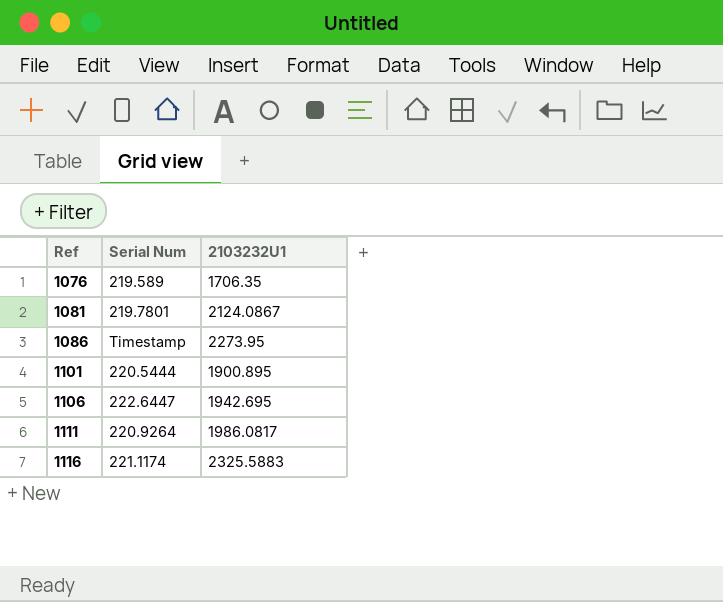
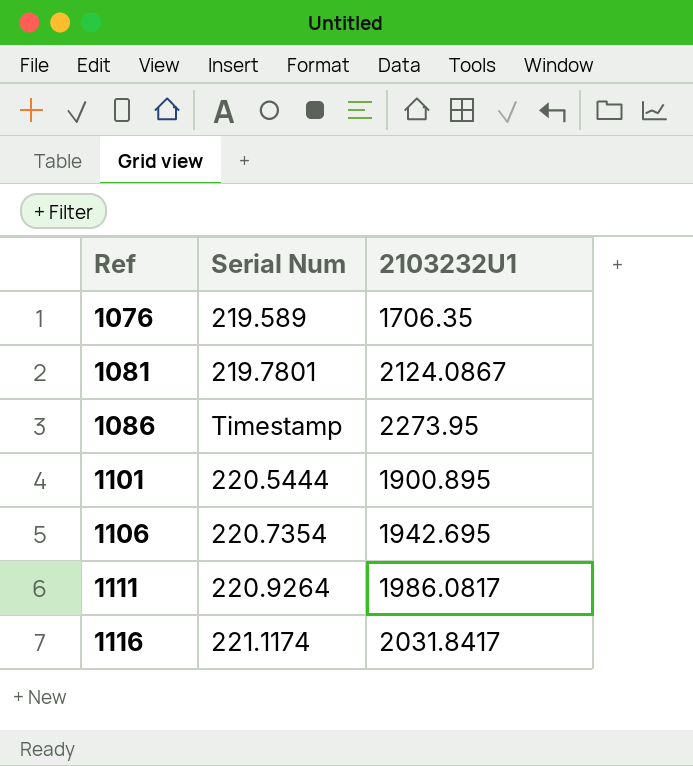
1106 | Serial Num: 222.6447 -> 220.7354
1116 | 2103232U1: 2325.5883 -> 2031.8417

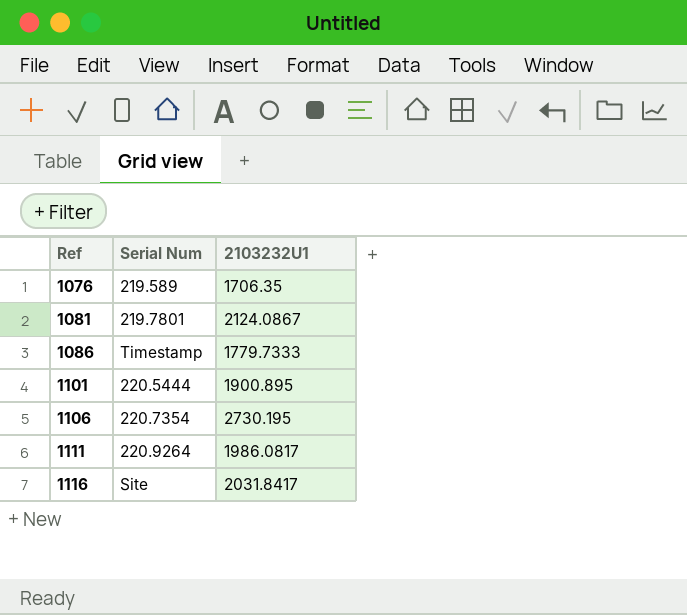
1086 | 2103232U1: 2273.95 -> 1779.7333
1106 | 2103232U1: 1942.695 -> 2730.195
1116 | Serial Num: 221.1174 -> Site

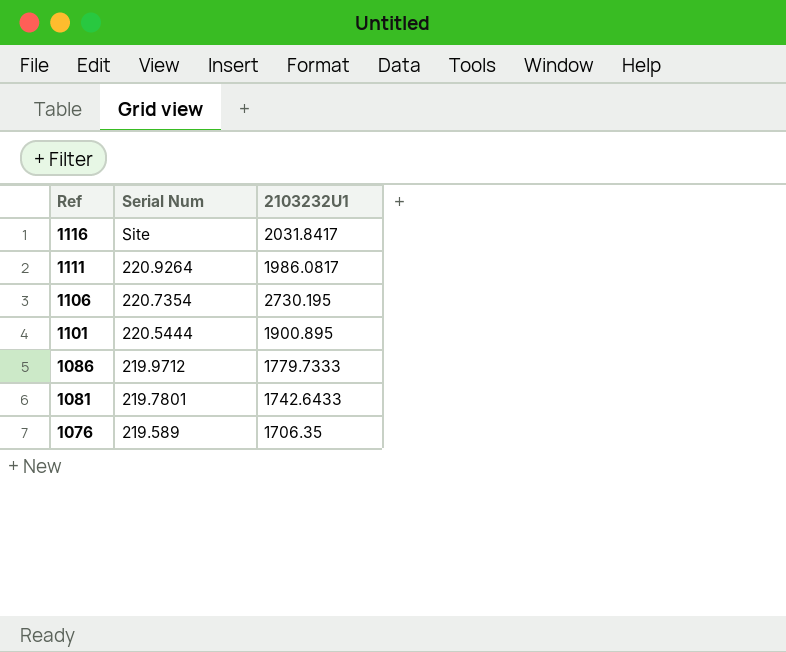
row order: Ref ascending -> Ref descending
1086 | Serial Num: Timestamp -> 219.9712
1081 | 2103232U1: 2124.0867 -> 1742.6433

